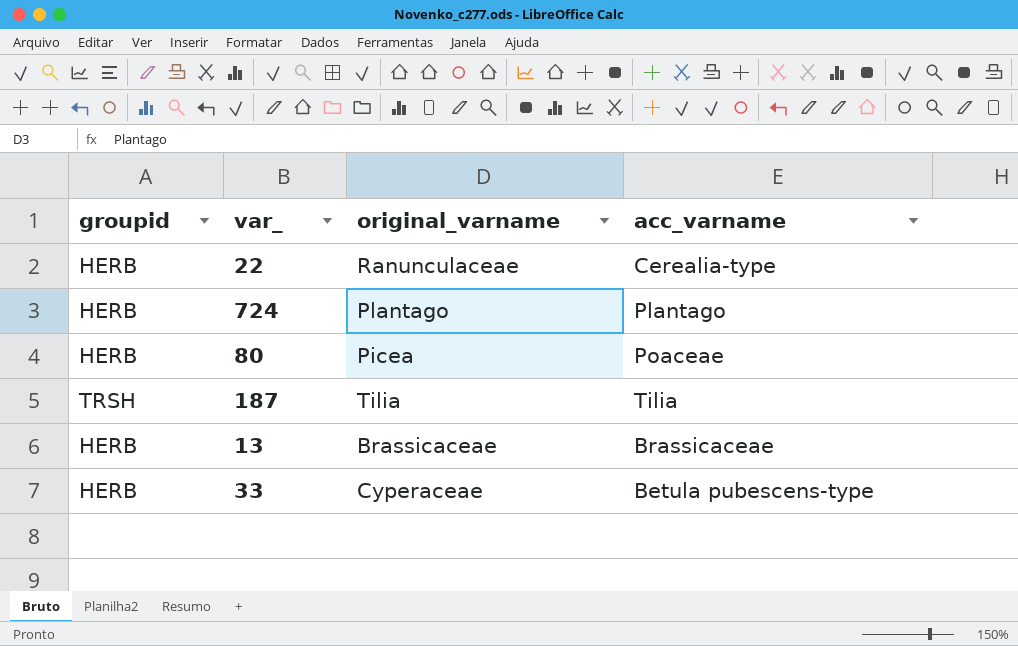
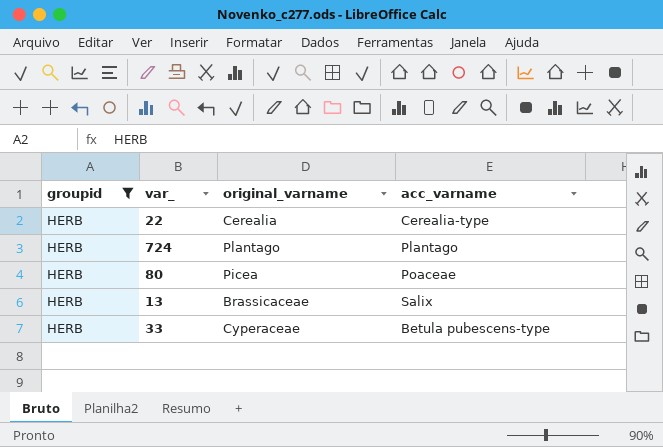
filter: none -> groupid = HERB
22 | original_varname: Ranunculaceae -> Cerealia
13 | acc_varname: Brassicaceae -> Salix

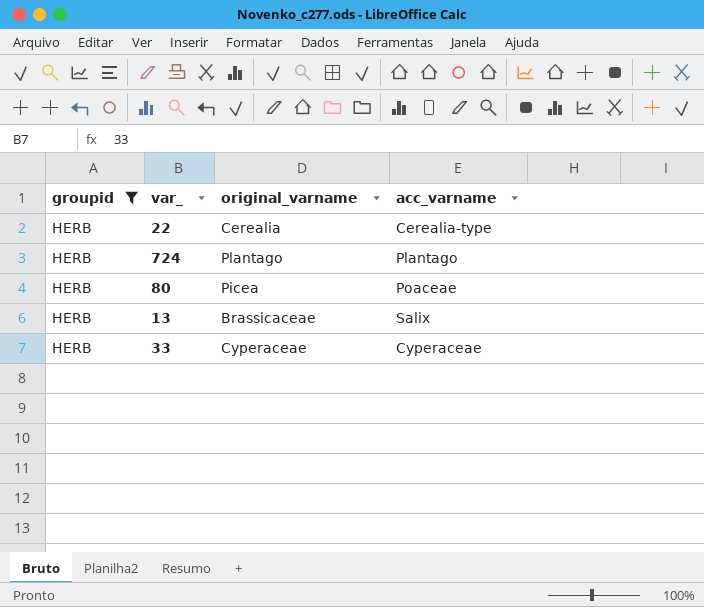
33 | acc_varname: Betula pubescens-type -> Cyperaceae

